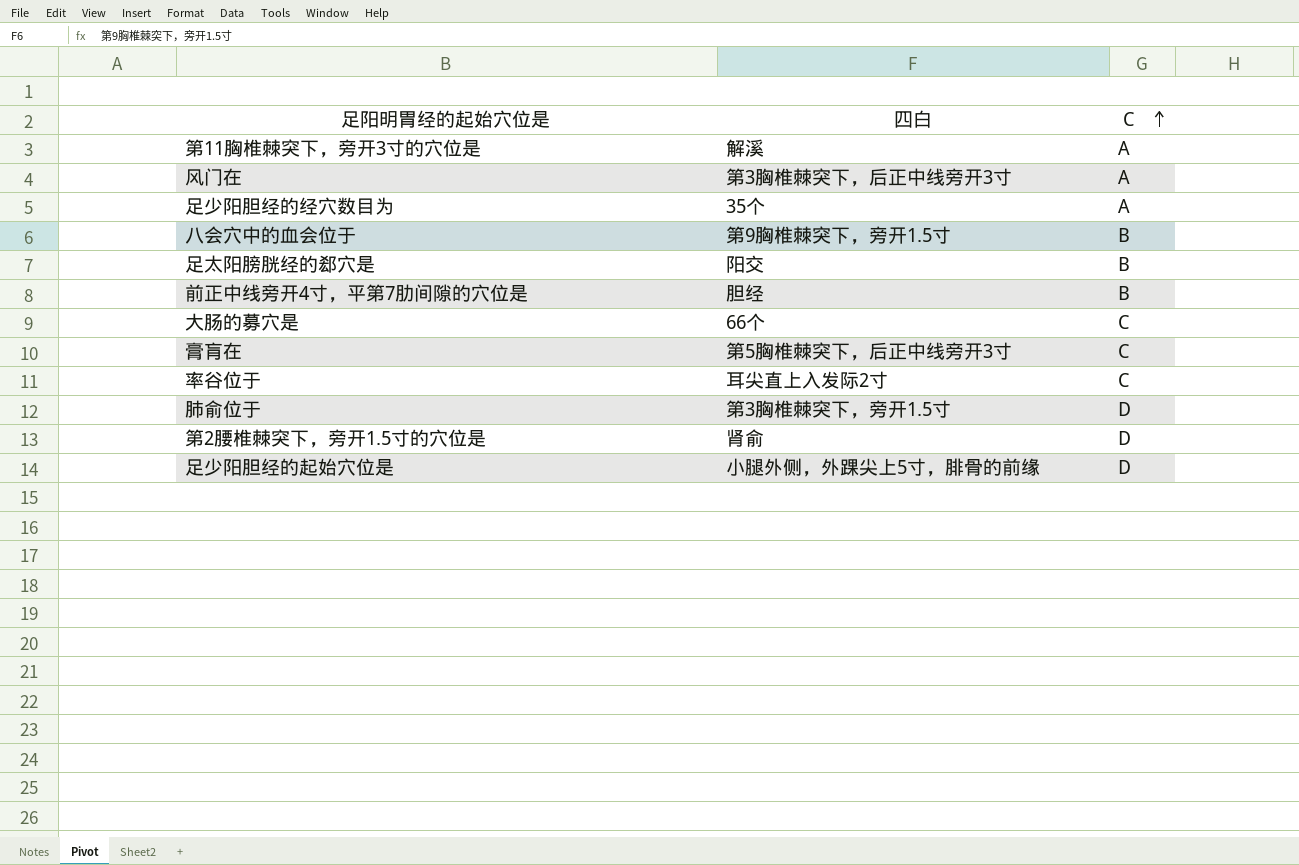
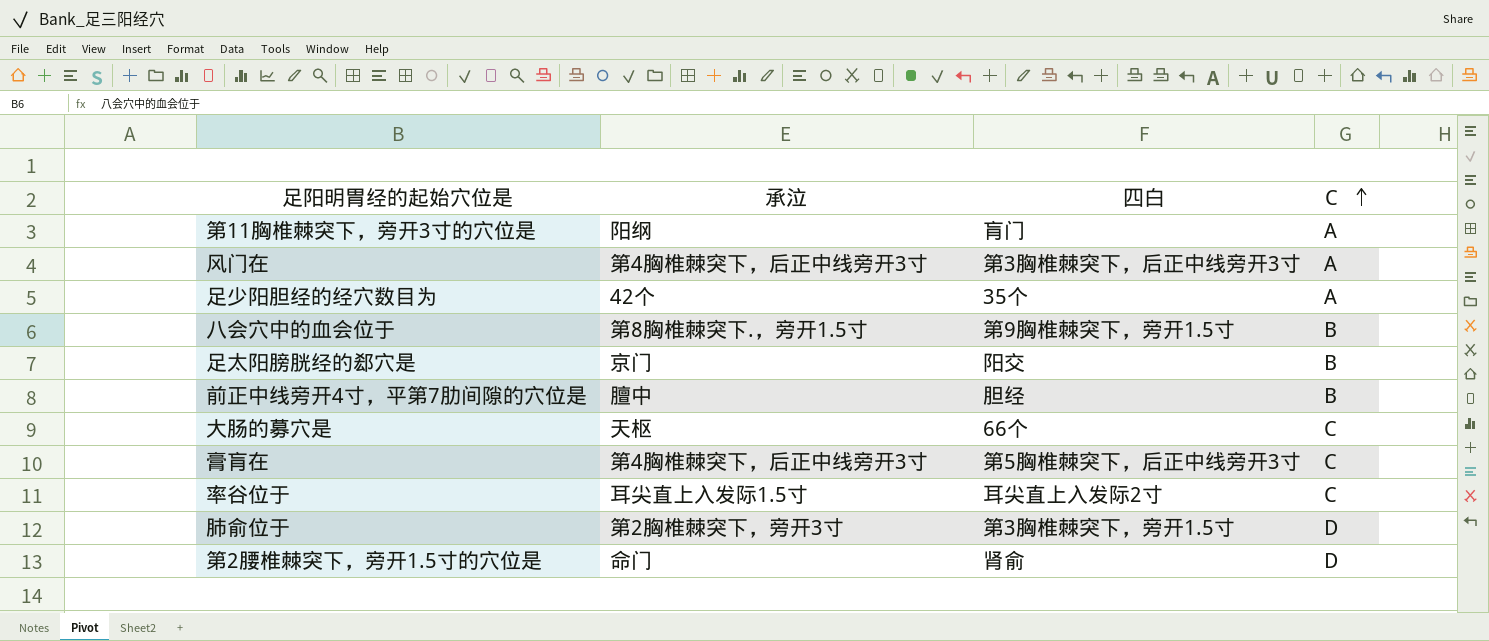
column 承泣 | position: none -> 2
row 足少阳胆经的起始穴位是: 小腿外侧，外踝尖上5寸，腓骨的前缘 | D -> none
第11胸椎棘突下，旁开3寸的穴位是 | 四白: 解溪 -> 肓门

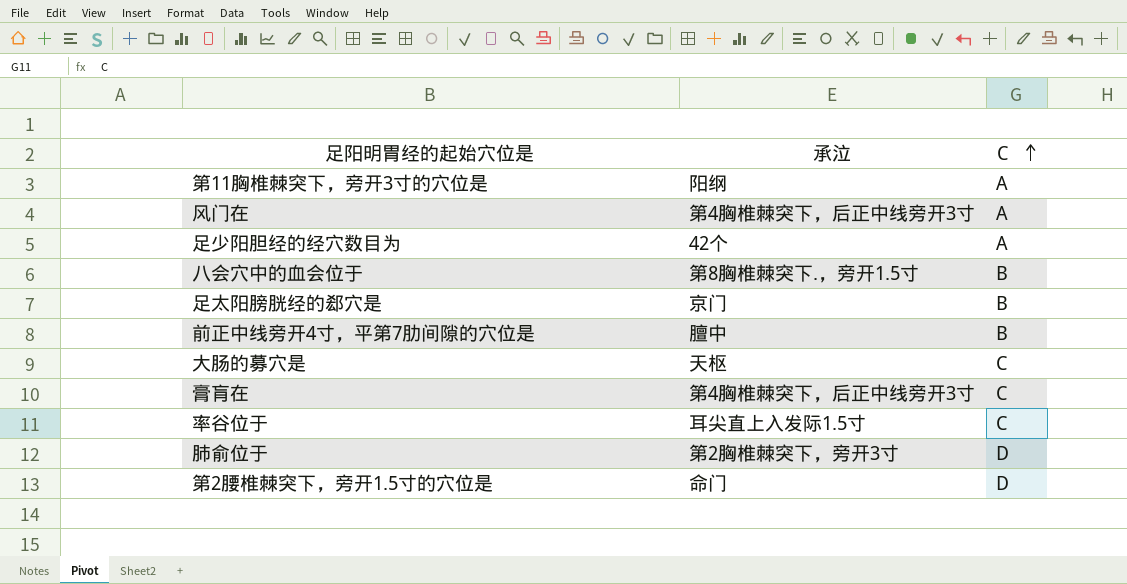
column 四白 | position: 3 -> none

